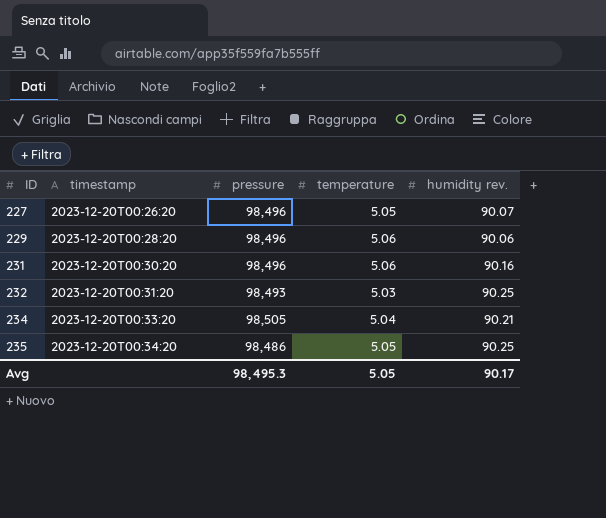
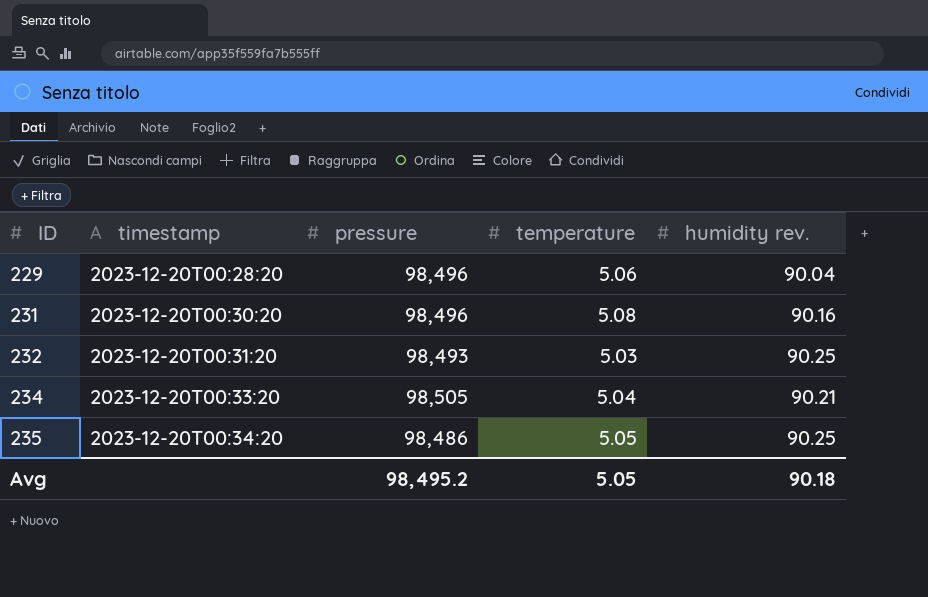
row 227: 2023-12-20T00:26:20 | 98,496 | 5.05 | 90.07 -> none
229 | humidity rev.: 90.06 -> 90.04
231 | temperature: 5.06 -> 5.08
Avg | pressure: 98,495.3 -> 98,495.2
Avg | humidity rev.: 90.17 -> 90.18

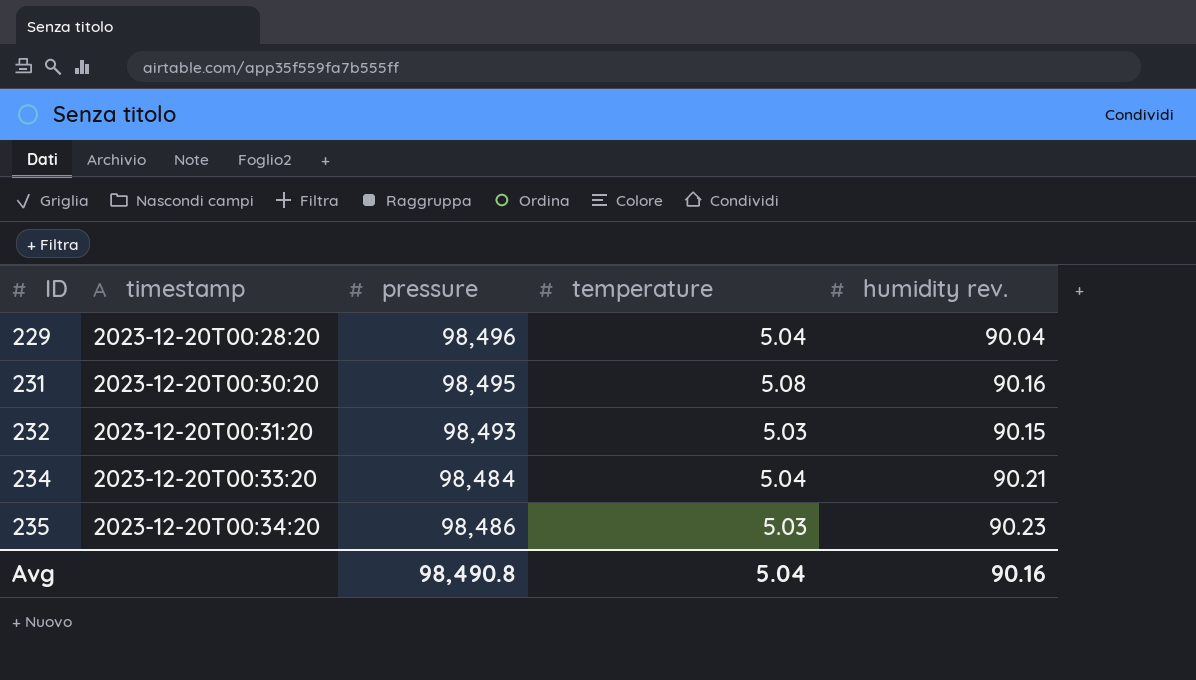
229 | temperature: 5.06 -> 5.04
231 | pressure: 98,496 -> 98,495
232 | humidity rev.: 90.25 -> 90.15
234 | pressure: 98,505 -> 98,484
235 | temperature: 5.05 -> 5.03
235 | humidity rev.: 90.25 -> 90.23
Avg | pressure: 98,495.2 -> 98,490.8
Avg | temperature: 5.05 -> 5.04
Avg | humidity rev.: 90.18 -> 90.16

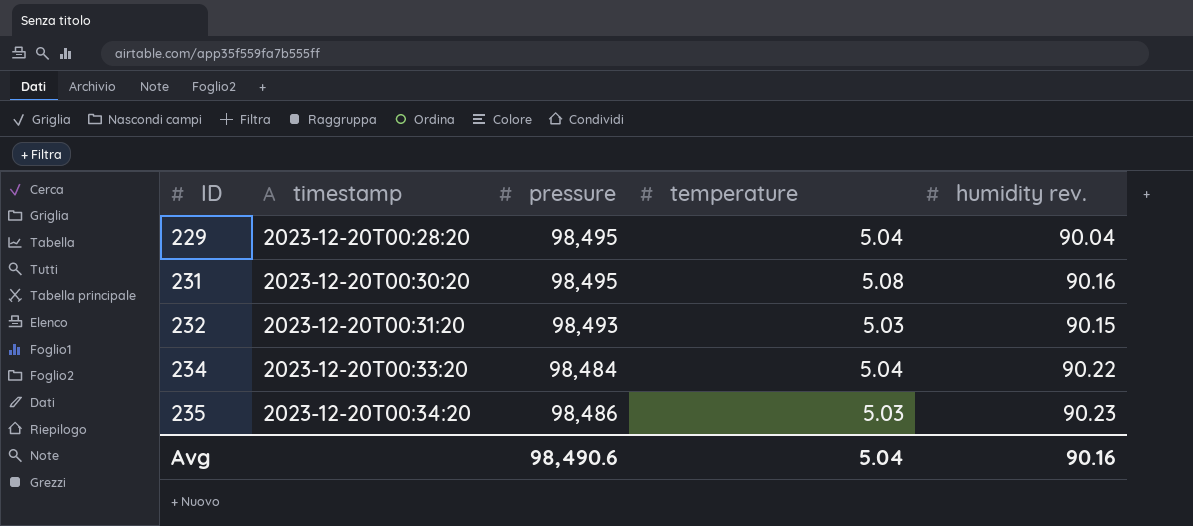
229 | pressure: 98,496 -> 98,495
234 | humidity rev.: 90.21 -> 90.22
Avg | pressure: 98,490.8 -> 98,490.6

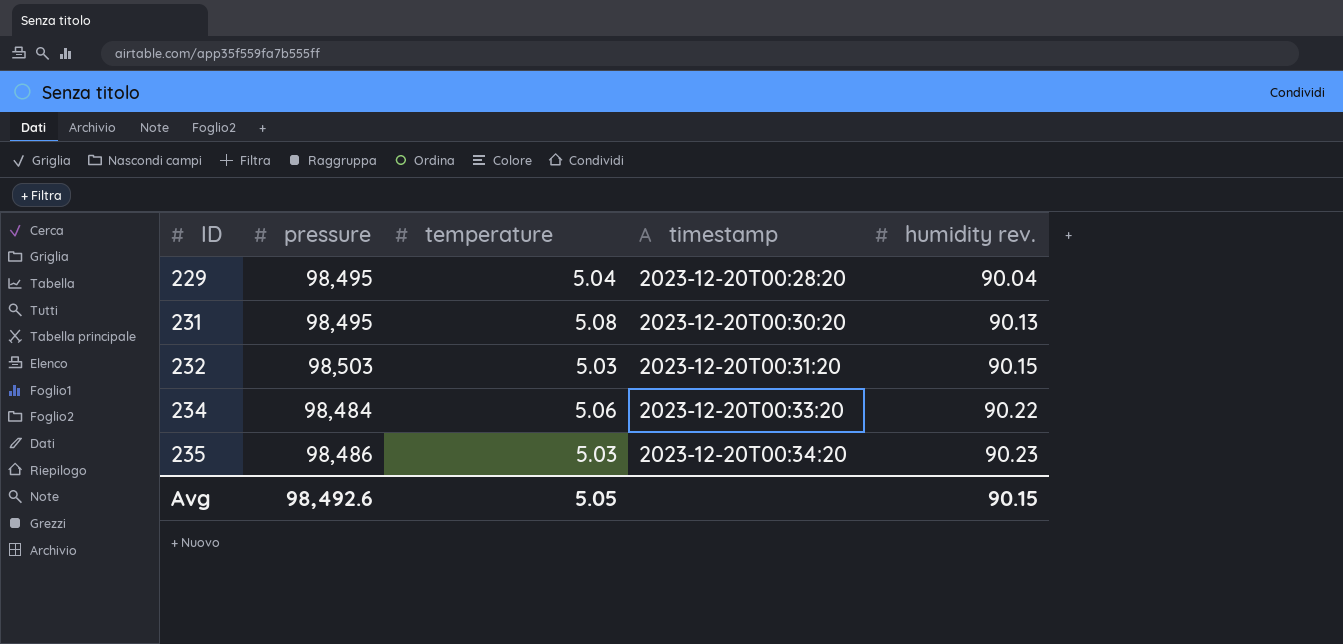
column timestamp | position: 2 -> 4
231 | humidity rev.: 90.16 -> 90.13
232 | pressure: 98,493 -> 98,503
234 | temperature: 5.04 -> 5.06
Avg | pressure: 98,490.6 -> 98,492.6
Avg | temperature: 5.04 -> 5.05
Avg | humidity rev.: 90.16 -> 90.15

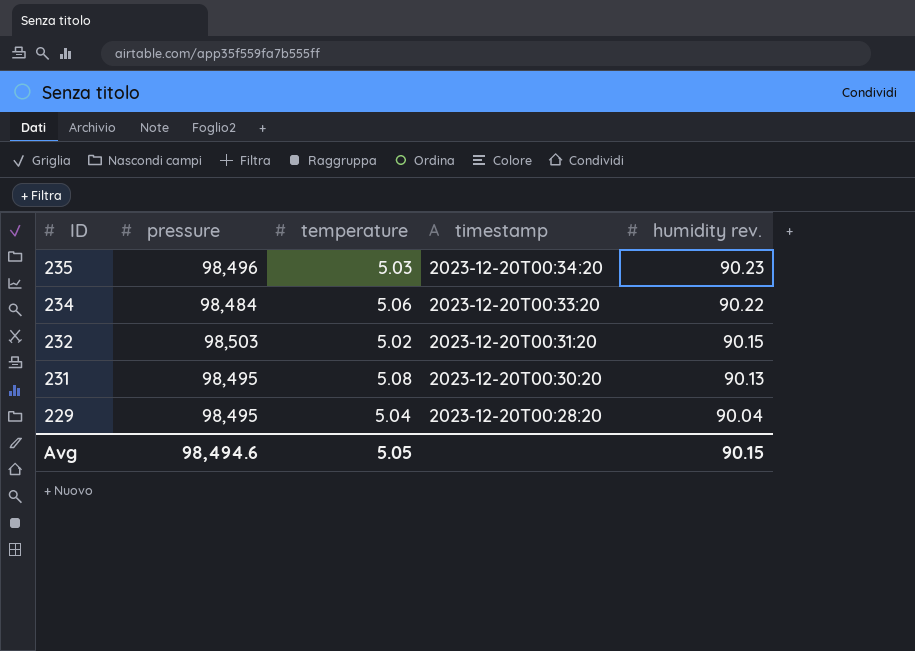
row order: ID ascending -> ID descending
235 | pressure: 98,486 -> 98,496
232 | temperature: 5.03 -> 5.02
Avg | pressure: 98,492.6 -> 98,494.6

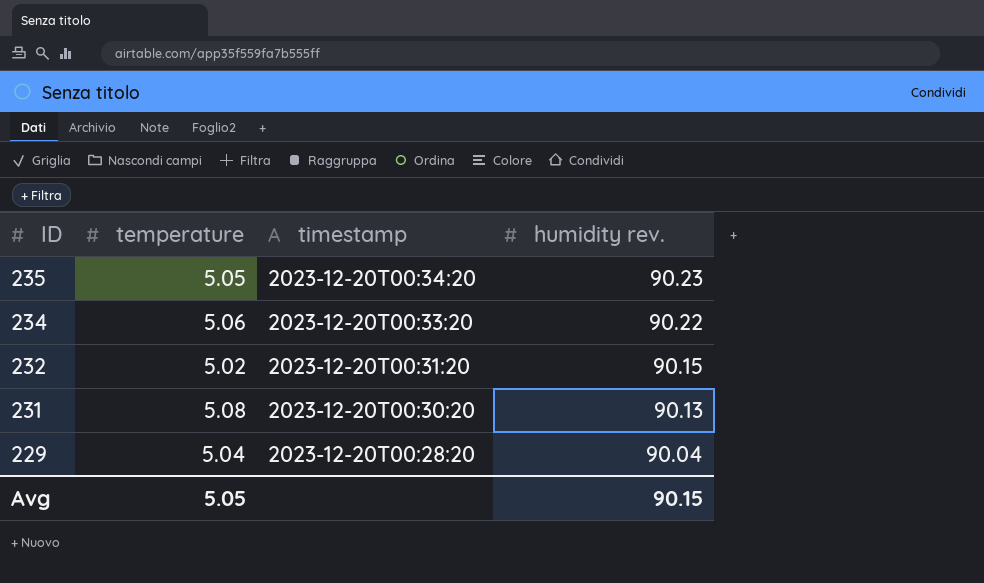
column pressure | position: 2 -> none
235 | temperature: 5.03 -> 5.05

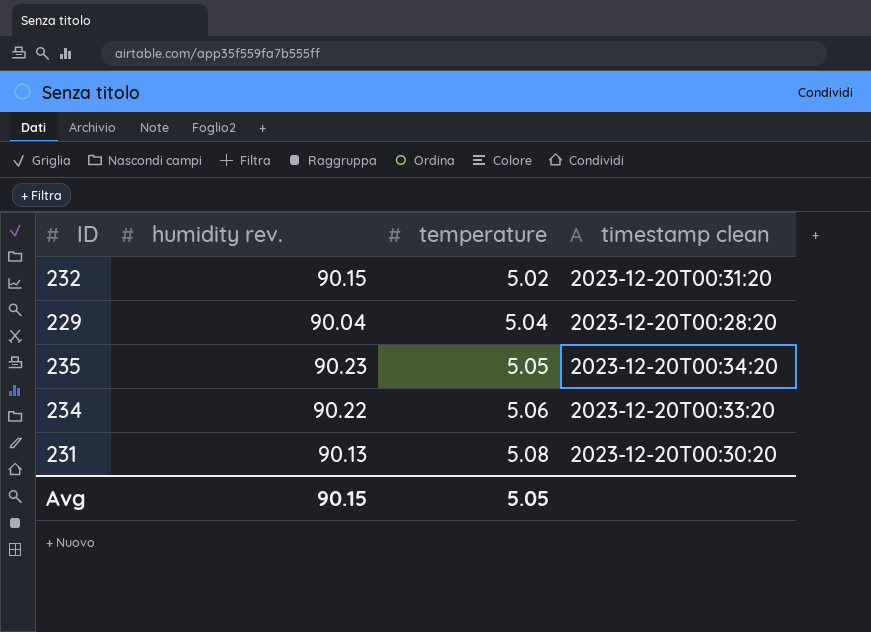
row order: ID descending -> temperature ascending
column humidity rev. | position: 4 -> 2
column name: timestamp -> timestamp clean

